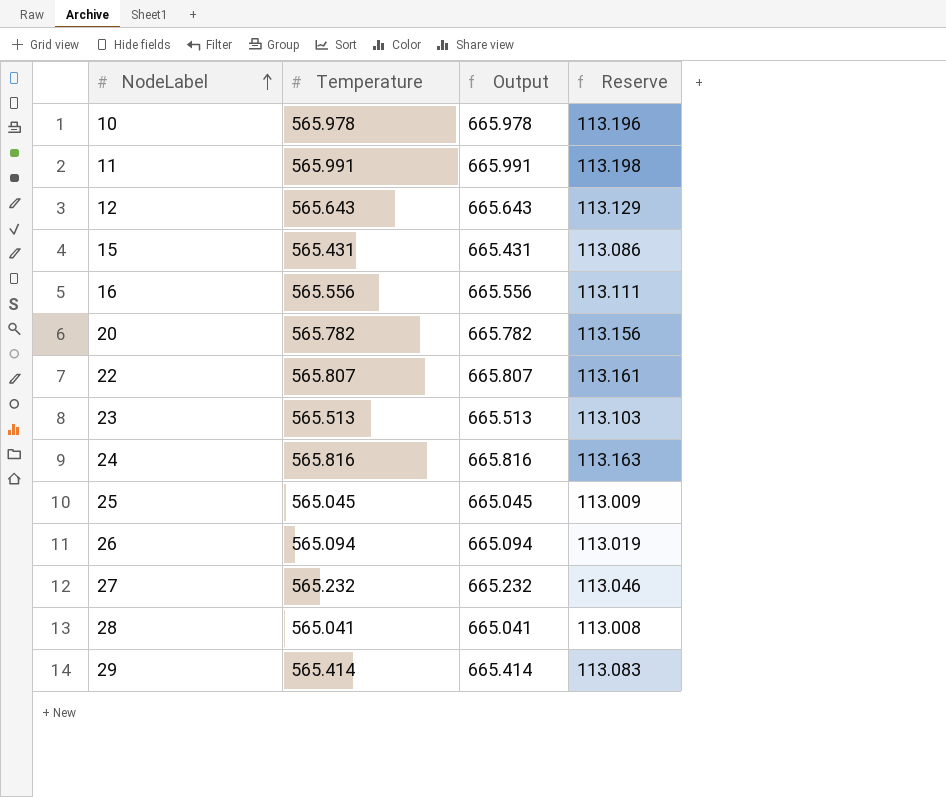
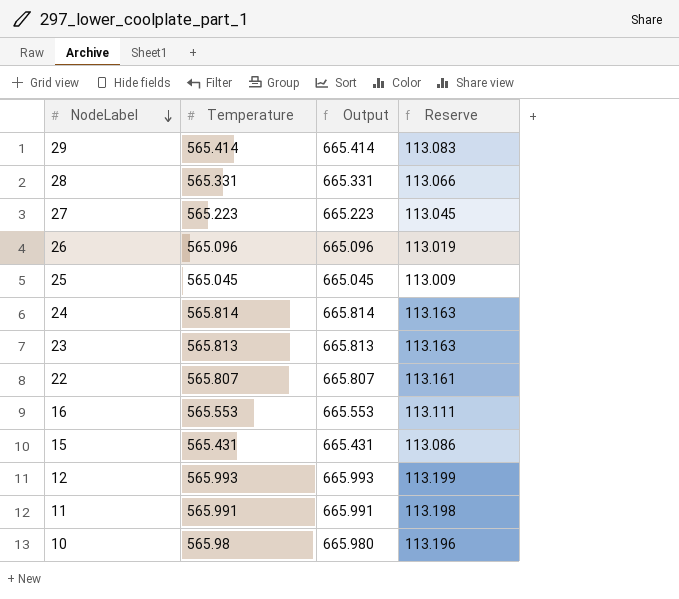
row order: NodeLabel ascending -> NodeLabel descending
row 20: 565.782 | 665.782 | 113.156 -> none
28 | Temperature: 565.041 -> 565.331
28 | Output: 665.041 -> 665.331
28 | Reserve: 113.008 -> 113.066
27 | Temperature: 565.232 -> 565.223
27 | Output: 665.232 -> 665.223
27 | Reserve: 113.046 -> 113.045
26 | Temperature: 565.094 -> 565.096
26 | Output: 665.094 -> 665.096
24 | Temperature: 565.816 -> 565.814
24 | Output: 665.816 -> 665.814
23 | Temperature: 565.513 -> 565.813
23 | Output: 665.513 -> 665.813
23 | Reserve: 113.103 -> 113.163
16 | Temperature: 565.556 -> 565.553
16 | Output: 665.556 -> 665.553
12 | Temperature: 565.643 -> 565.993
12 | Output: 665.643 -> 665.993
12 | Reserve: 113.129 -> 113.199
10 | Temperature: 565.978 -> 565.98
10 | Output: 665.978 -> 665.980

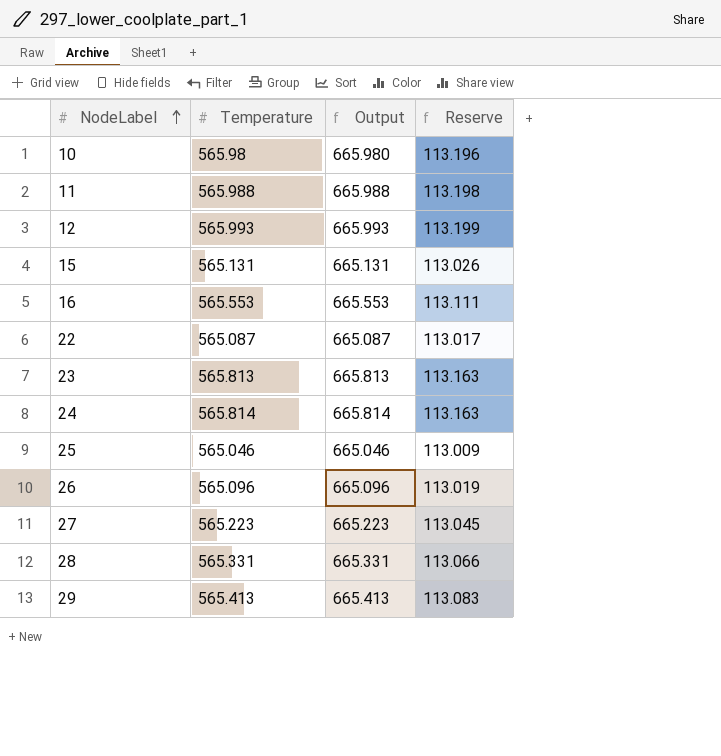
row order: NodeLabel descending -> NodeLabel ascending
11 | Temperature: 565.991 -> 565.988
11 | Output: 665.991 -> 665.988
15 | Temperature: 565.431 -> 565.131
15 | Output: 665.431 -> 665.131
15 | Reserve: 113.086 -> 113.026
22 | Temperature: 565.807 -> 565.087
22 | Output: 665.807 -> 665.087
22 | Reserve: 113.161 -> 113.017
25 | Temperature: 565.045 -> 565.046
25 | Output: 665.045 -> 665.046
29 | Temperature: 565.414 -> 565.413
29 | Output: 665.414 -> 665.413

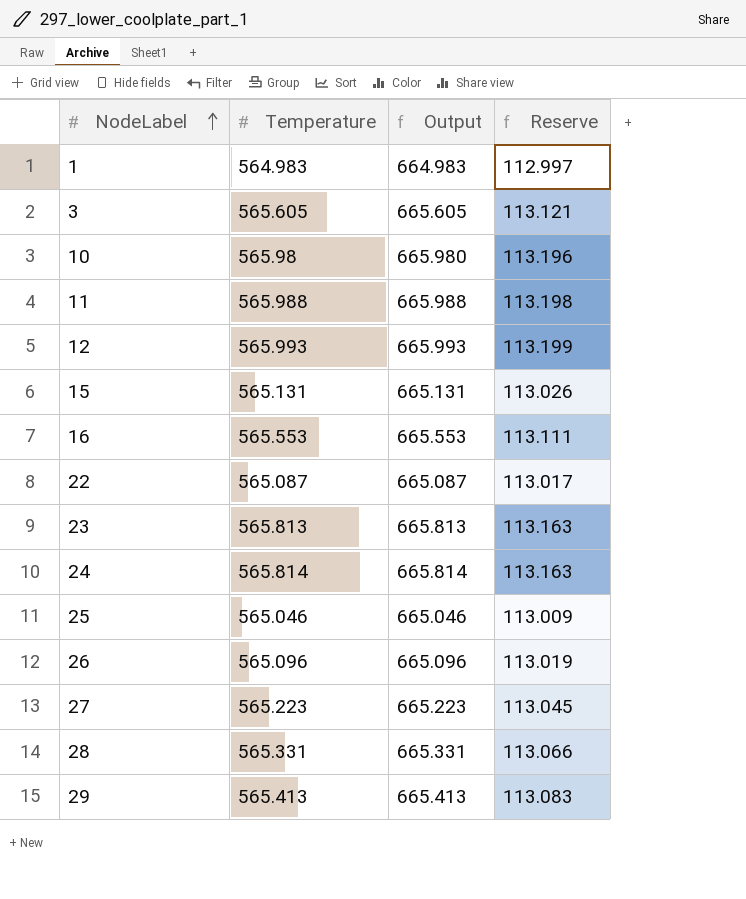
row 1: none -> 564.983 | 664.983 | 112.997
row 3: none -> 565.605 | 665.605 | 113.121

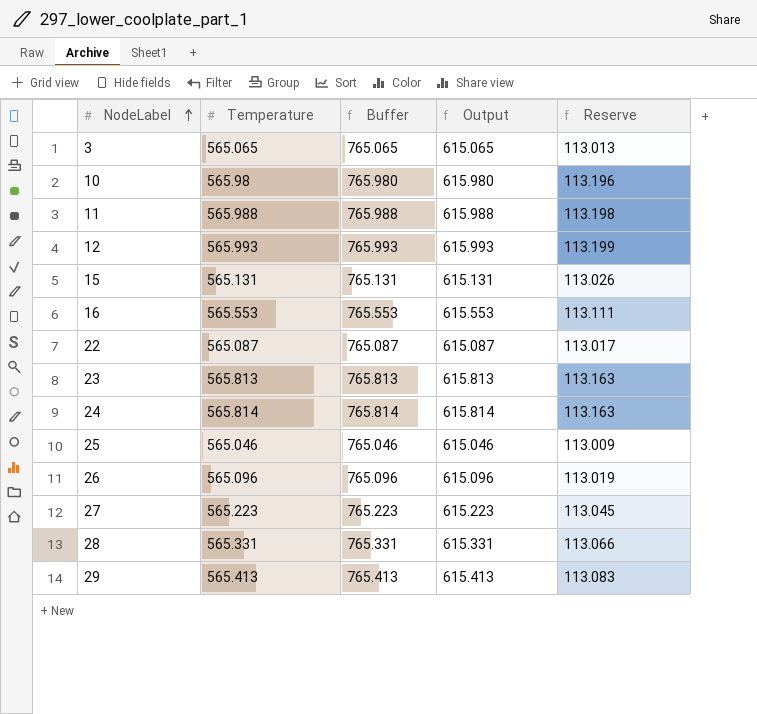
column Buffer | formula: none -> [Temperature] + 200
column Output | formula: [Temperature] + 100 -> [Temperature] + 50
row 1: 564.983 | 664.983 | 112.997 -> none
3 | Temperature: 565.605 -> 565.065
3 | Reserve: 113.121 -> 113.013

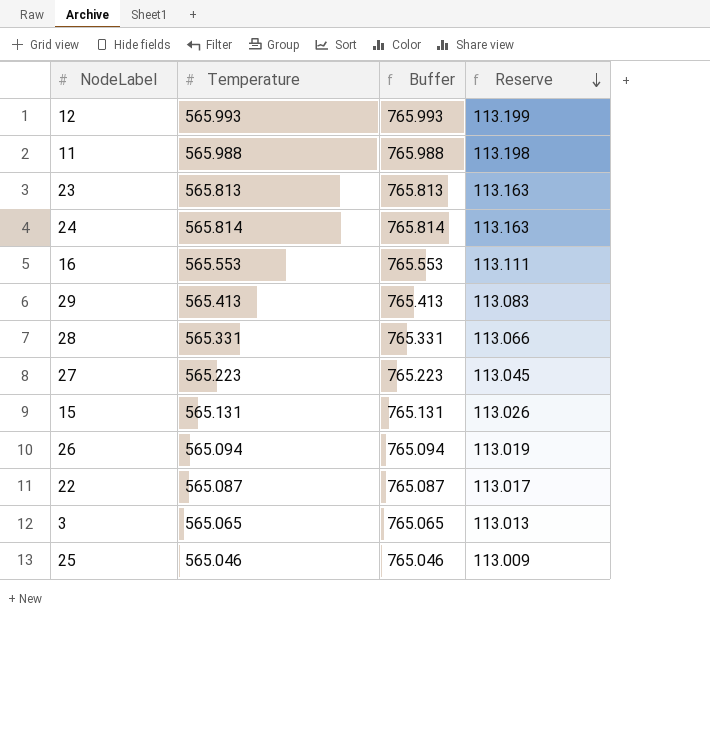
row order: NodeLabel ascending -> Reserve descending
column Output | formula: [Temperature] + 50 -> none
row 10: 565.98 | 765.980 | 615.980 | 113.196 -> none
26 | Temperature: 565.096 -> 565.094
26 | Buffer: 765.096 -> 765.094

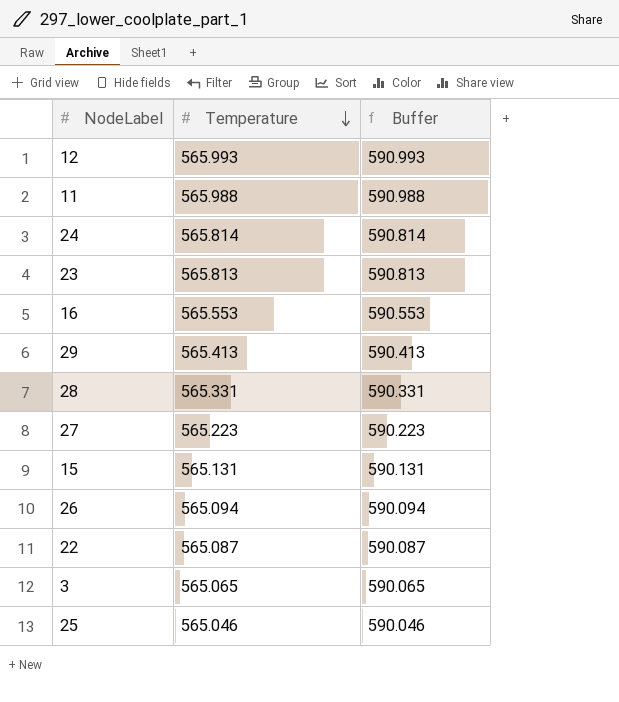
row order: Reserve descending -> Temperature descending
column Reserve | formula: [Temperature] * 0.2 -> none
column Buffer | formula: [Temperature] + 200 -> [Temperature] + 25

